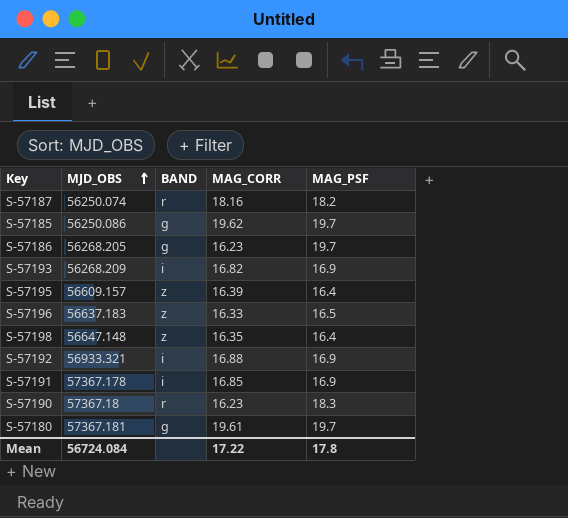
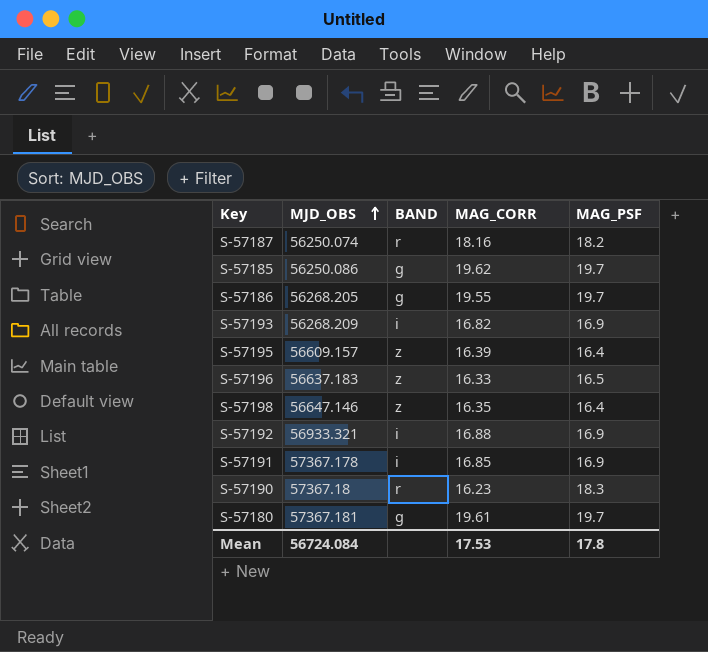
S-57186 | MAG_CORR: 16.23 -> 19.55
S-57198 | MJD_OBS: 56647.148 -> 56647.146
Mean | MAG_CORR: 17.22 -> 17.53

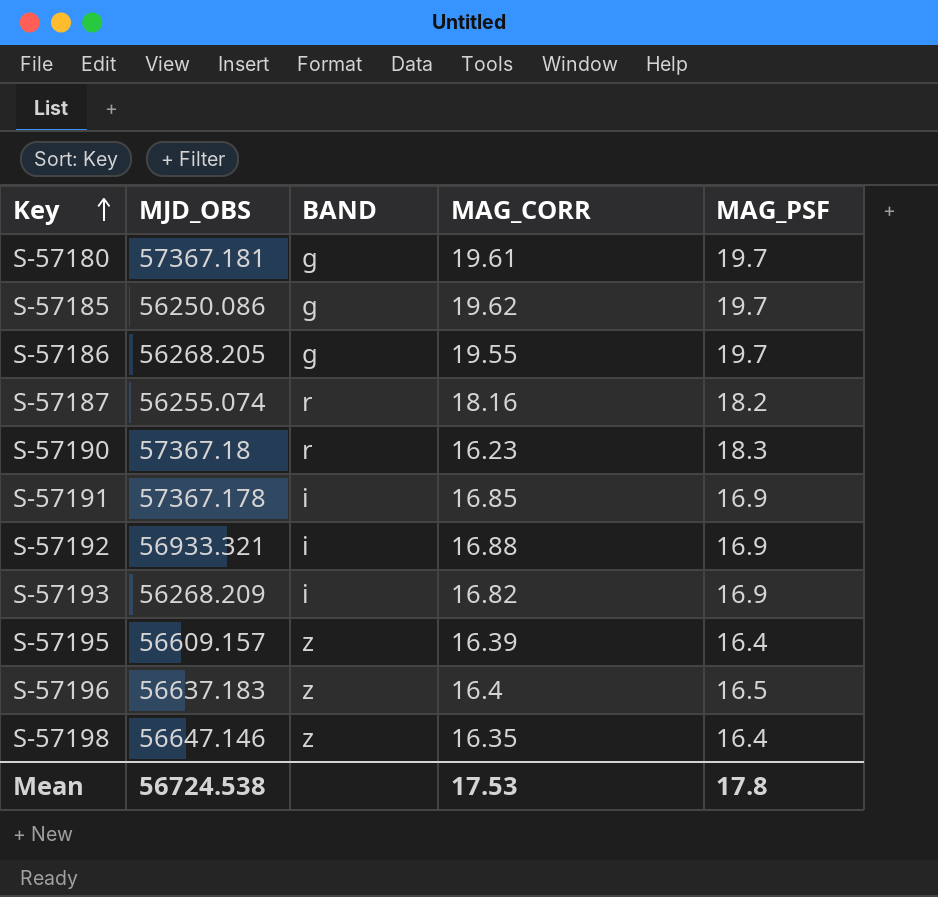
row order: MJD_OBS ascending -> Key ascending
S-57187 | MJD_OBS: 56250.074 -> 56255.074
S-57196 | MAG_CORR: 16.33 -> 16.4
Mean | MJD_OBS: 56724.084 -> 56724.538

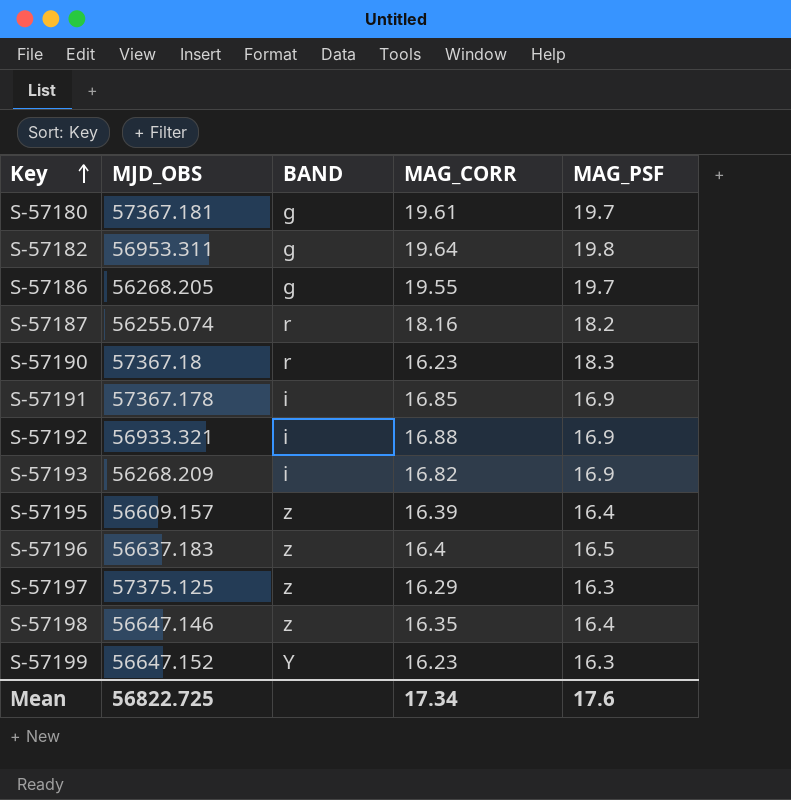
row S-57185: 56250.086 | g | 19.62 | 19.7 -> none
row S-57182: none -> 56953.311 | g | 19.64 | 19.8
row S-57197: none -> 57375.125 | z | 16.29 | 16.3
row S-57199: none -> 56647.152 | Y | 16.23 | 16.3
Mean | MJD_OBS: 56724.538 -> 56822.725
Mean | MAG_CORR: 17.53 -> 17.34
Mean | MAG_PSF: 17.8 -> 17.6

